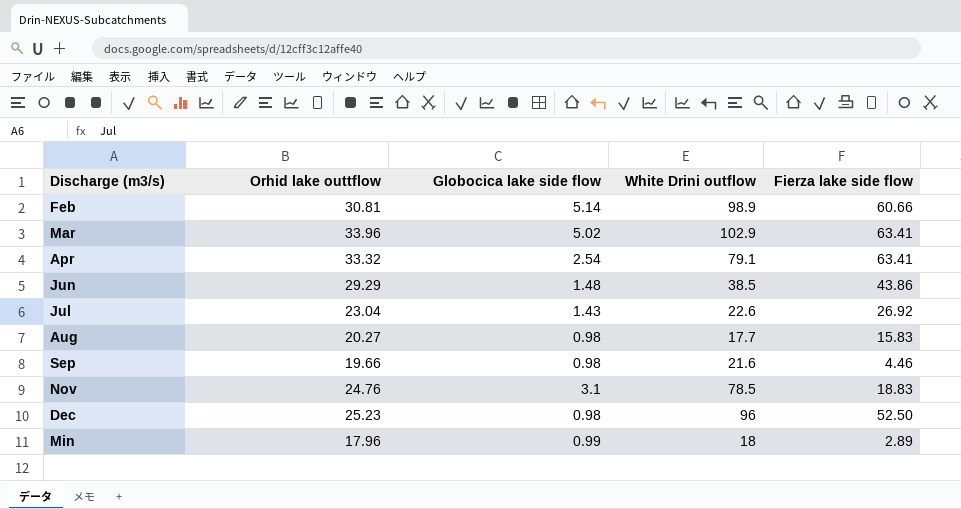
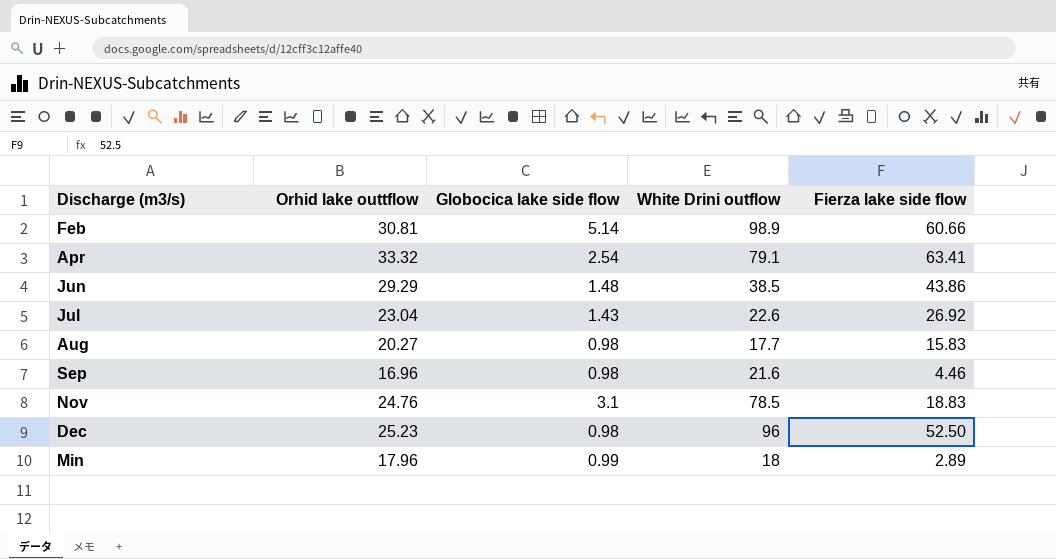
row Mar: 33.96 | 5.02 | 102.9 | 63.41 -> none
Sep | Orhid lake outtflow: 19.66 -> 16.96

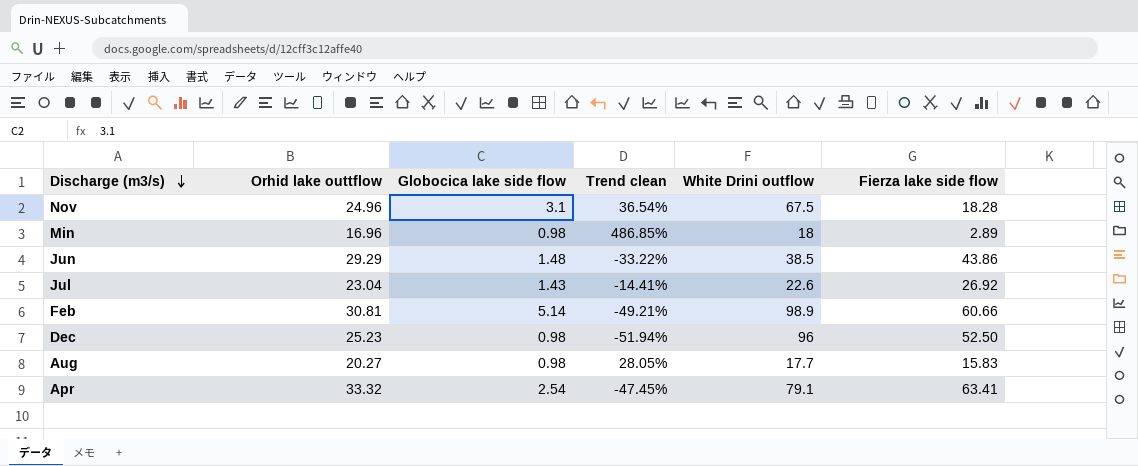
row order: none -> Discharge (m3/s) descending
column Trend clean | formula: none -> ([Orhid lake outtflow] - [Fierza lake side flow]) / [Fierza lake side flow]
row Sep: 16.96 | 0.98 | 21.6 | 4.46 -> none
Nov | Orhid lake outtflow: 24.76 -> 24.96
Nov | White Drini outflow: 78.5 -> 67.5
Nov | Fierza lake side flow: 18.83 -> 18.28
Min | Orhid lake outtflow: 17.96 -> 16.96
Min | Globocica lake side flow: 0.99 -> 0.98

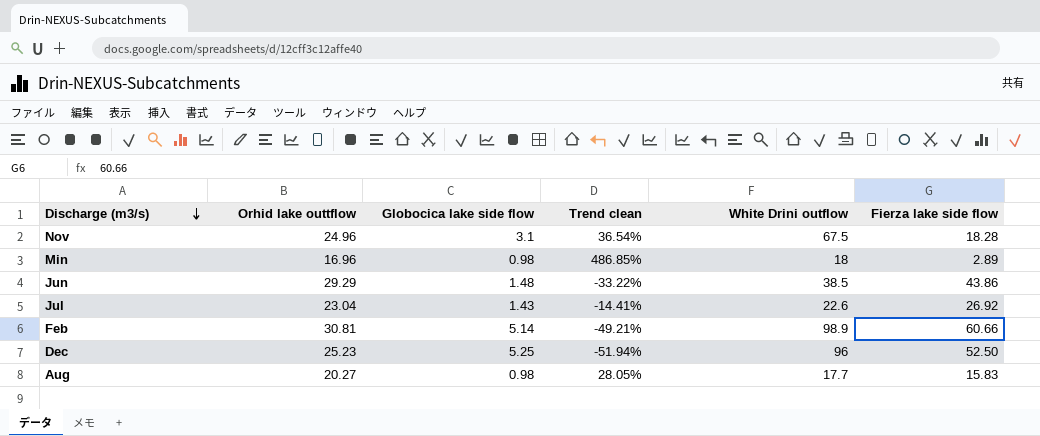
row Apr: 33.32 | 2.54 | -47.45% | 79.1 | 63.41 -> none
Dec | Globocica lake side flow: 0.98 -> 5.25

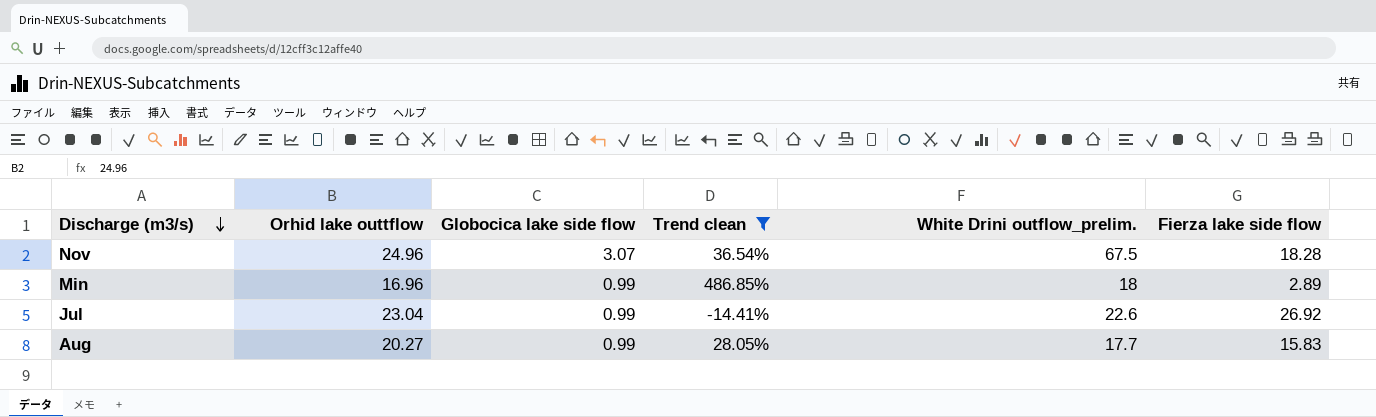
filter: none -> Trend clean >= -14.41%
column name: White Drini outflow -> White Drini outflow_prelim.
Nov | Globocica lake side flow: 3.1 -> 3.07
Min | Globocica lake side flow: 0.98 -> 0.99
Jul | Globocica lake side flow: 1.43 -> 0.99
Aug | Globocica lake side flow: 0.98 -> 0.99

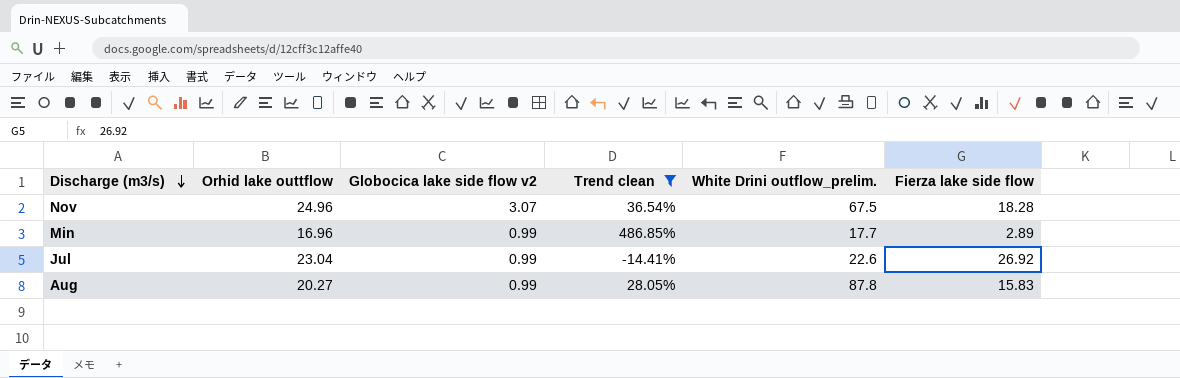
column name: Globocica lake side flow -> Globocica lake side flow v2
Min | White Drini outflow_prelim.: 18 -> 17.7
Aug | White Drini outflow_prelim.: 17.7 -> 87.8

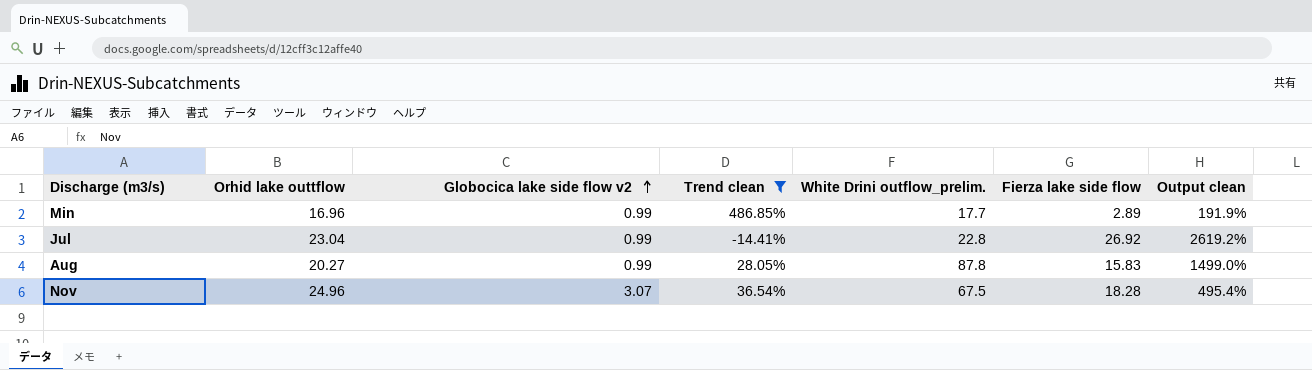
row order: Discharge (m3/s) descending -> Globocica lake side flow v2 ascending
column Output clean | formula: none -> ([Fierza lake side flow] - [Globocica lake side flow v2]) / [Globocica lake side flow v2]
Jul | White Drini outflow_prelim.: 22.6 -> 22.8

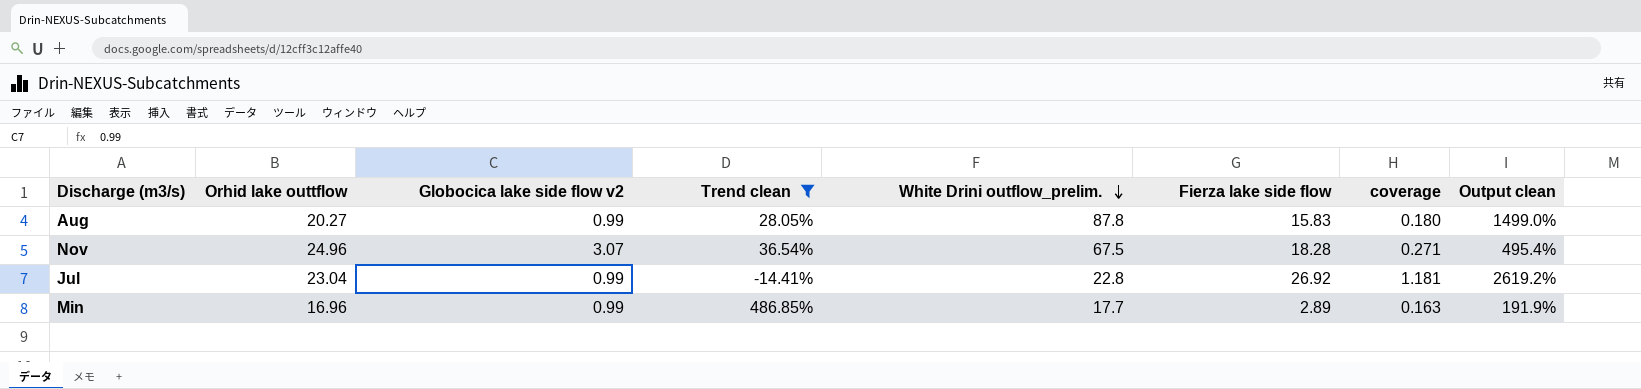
row order: Globocica lake side flow v2 ascending -> White Drini outflow_prelim. descending
column coverage | formula: none -> [Fierza lake side flow] / [White Drini outflow_prelim.]

